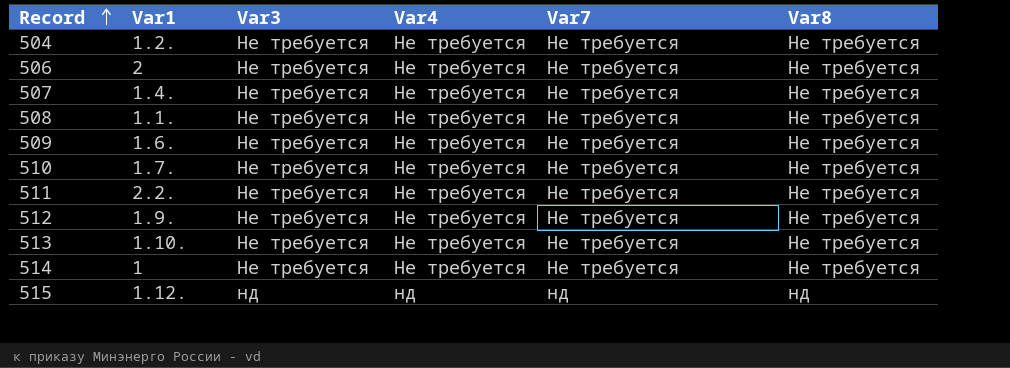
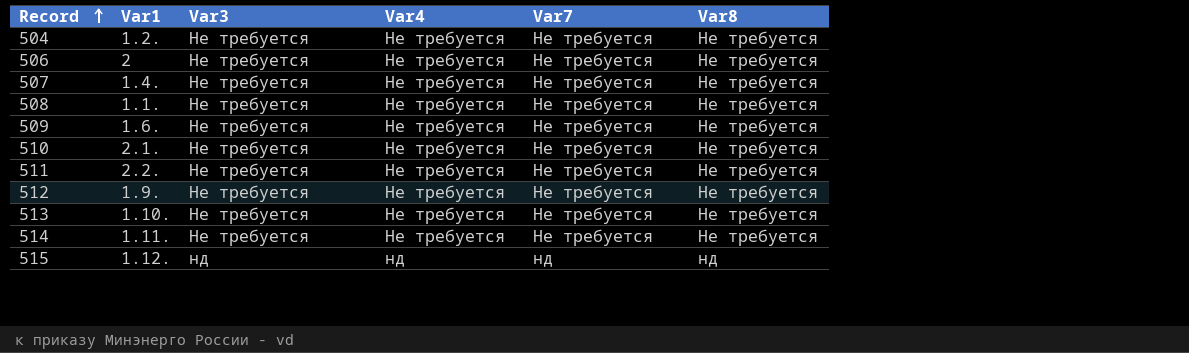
510 | Var1: 1.7. -> 2.1.
514 | Var1: 1 -> 1.11.

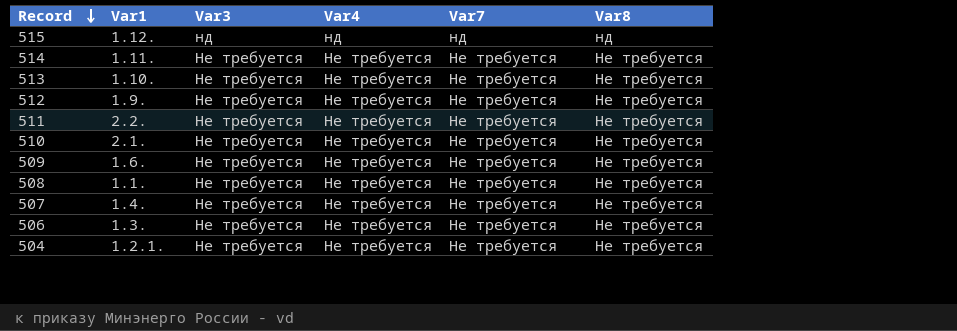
row order: Record ascending -> Record descending
506 | Var1: 2 -> 1.3.
504 | Var1: 1.2. -> 1.2.1.

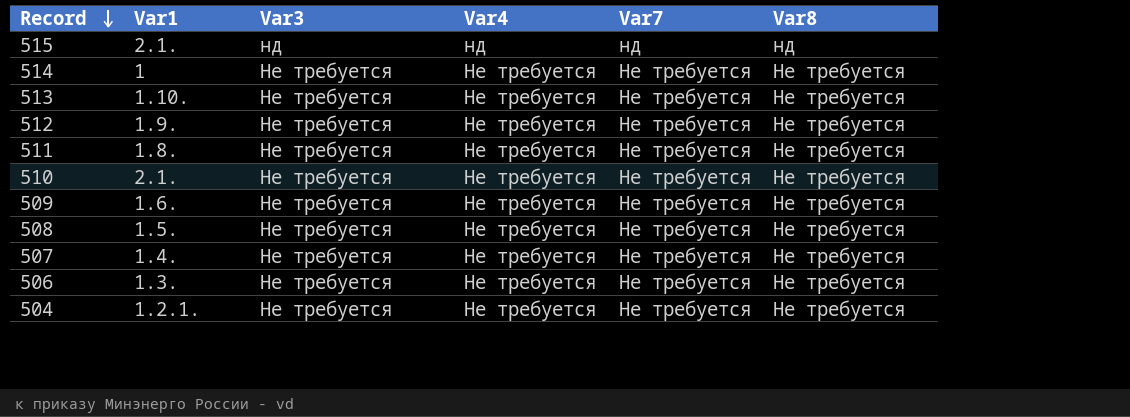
515 | Var1: 1.12. -> 2.1.
514 | Var1: 1.11. -> 1
511 | Var1: 2.2. -> 1.8.
508 | Var1: 1.1. -> 1.5.

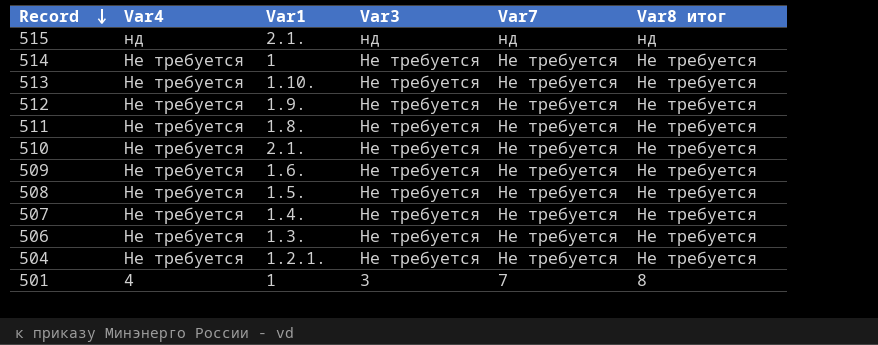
column Var4 | position: 4 -> 2
column name: Var8 -> Var8 итог
row 501: none -> 4 | 1 | 3 | 7 | 8

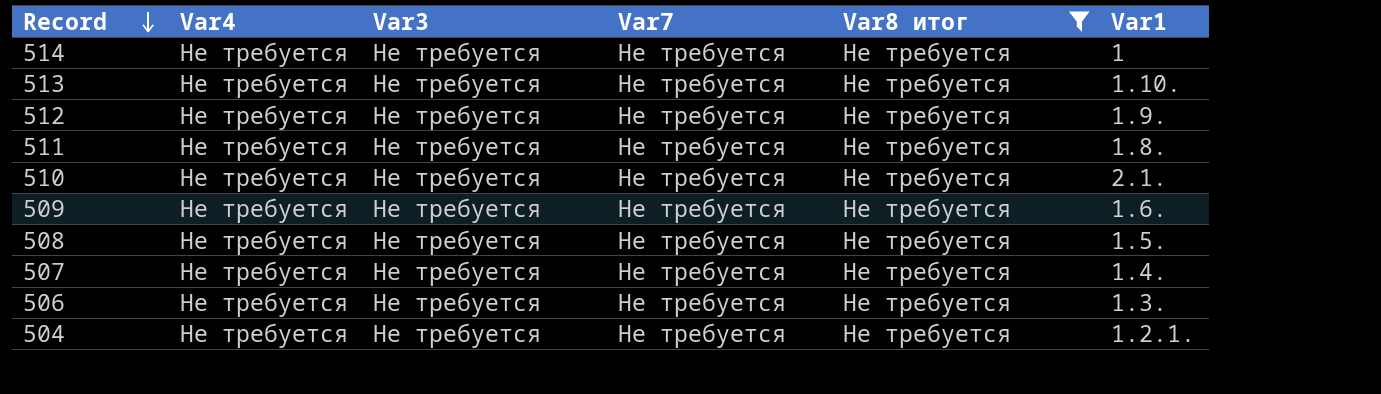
filter: none -> Var8 итог = Не требуется
column Var1 | position: 3 -> 6

